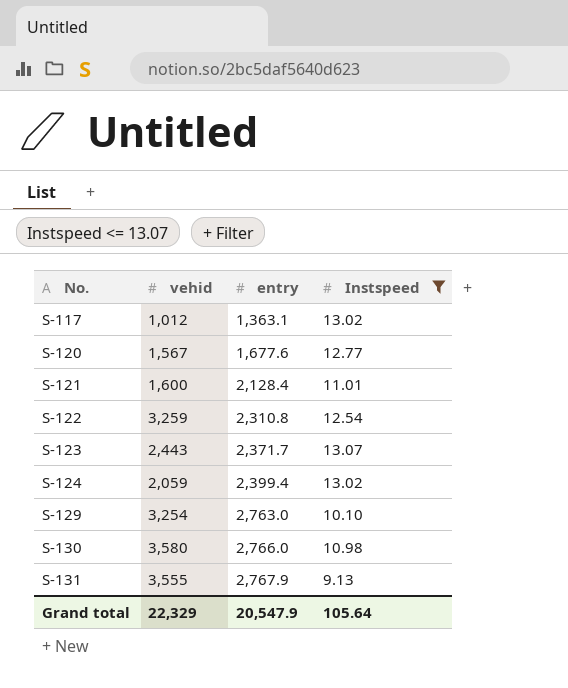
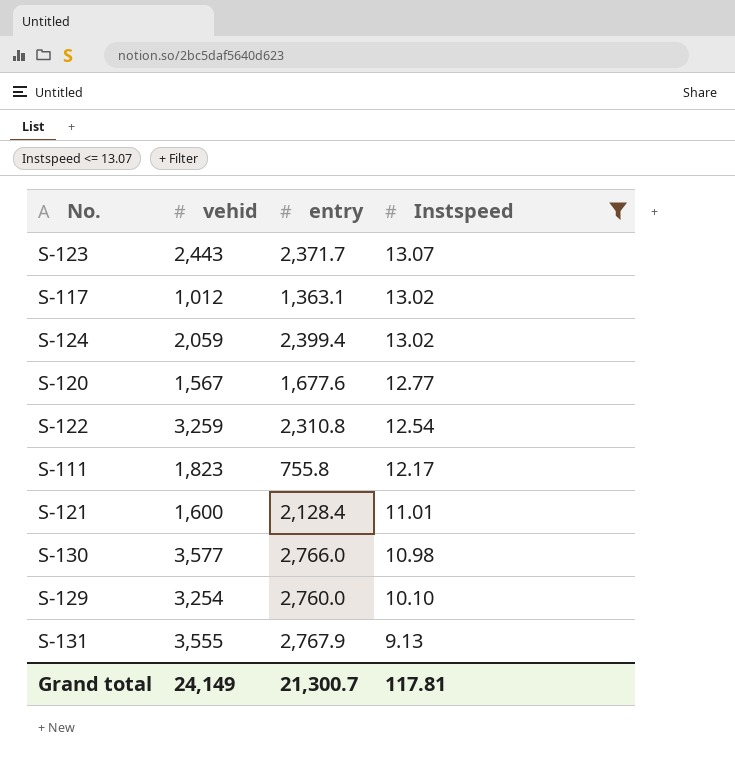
row order: No. ascending -> Instspeed descending
row S-111: none -> 1,823 | 755.8 | 12.17
S-130 | vehid: 3,580 -> 3,577
S-129 | entry: 2,763.0 -> 2,760.0
Grand total | vehid: 22,329 -> 24,149
Grand total | entry: 20,547.9 -> 21,300.7
Grand total | Instspeed: 105.64 -> 117.81

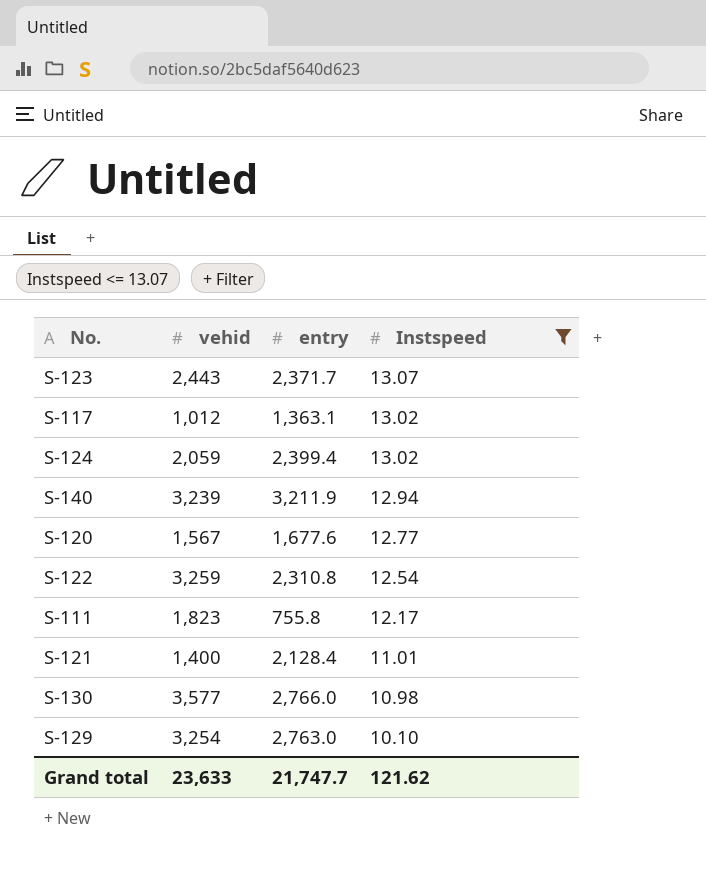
row S-131: 3,555 | 2,767.9 | 9.13 -> none
row S-140: none -> 3,239 | 3,211.9 | 12.94
S-121 | vehid: 1,600 -> 1,400
S-129 | entry: 2,760.0 -> 2,763.0
Grand total | vehid: 24,149 -> 23,633
Grand total | entry: 21,300.7 -> 21,747.7
Grand total | Instspeed: 117.81 -> 121.62

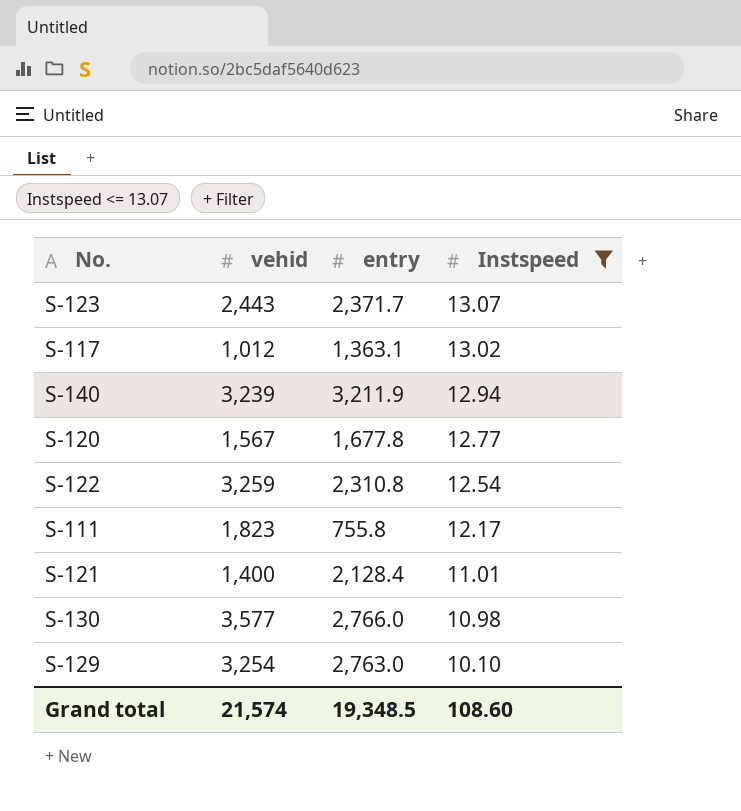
row S-124: 2,059 | 2,399.4 | 13.02 -> none
S-120 | entry: 1,677.6 -> 1,677.8
Grand total | vehid: 23,633 -> 21,574
Grand total | entry: 21,747.7 -> 19,348.5
Grand total | Instspeed: 121.62 -> 108.60

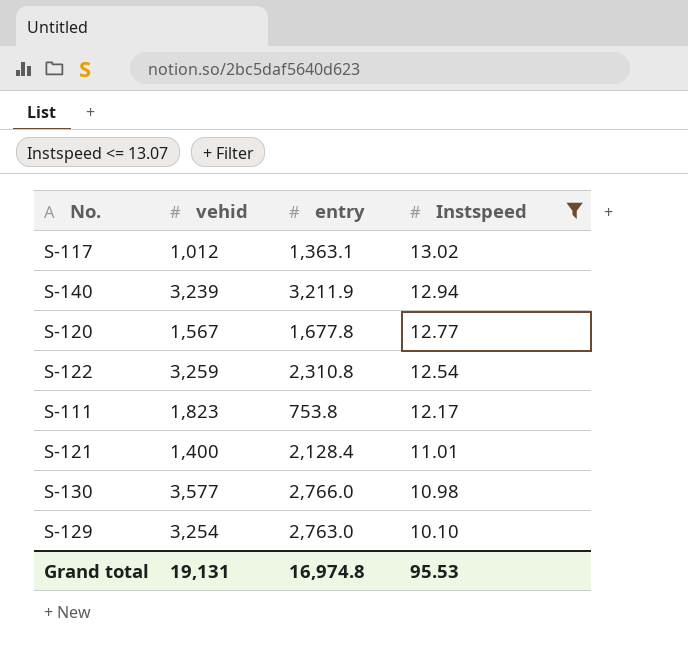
row S-123: 2,443 | 2,371.7 | 13.07 -> none
S-111 | entry: 755.8 -> 753.8
Grand total | vehid: 21,574 -> 19,131
Grand total | entry: 19,348.5 -> 16,974.8
Grand total | Instspeed: 108.60 -> 95.53

